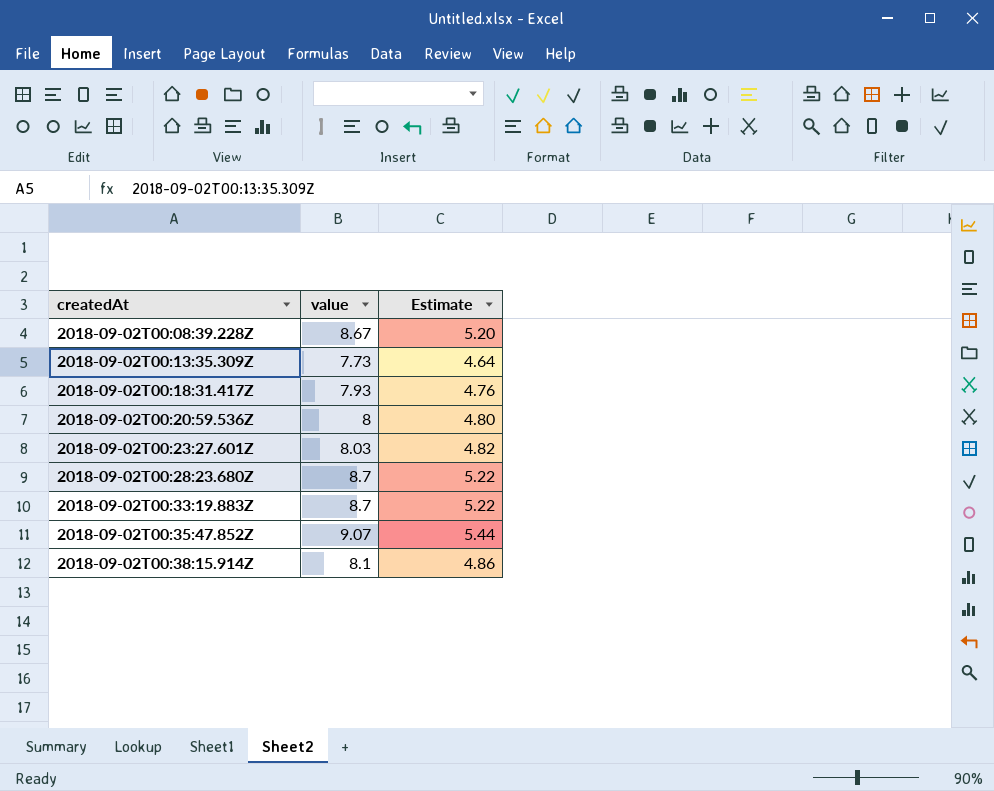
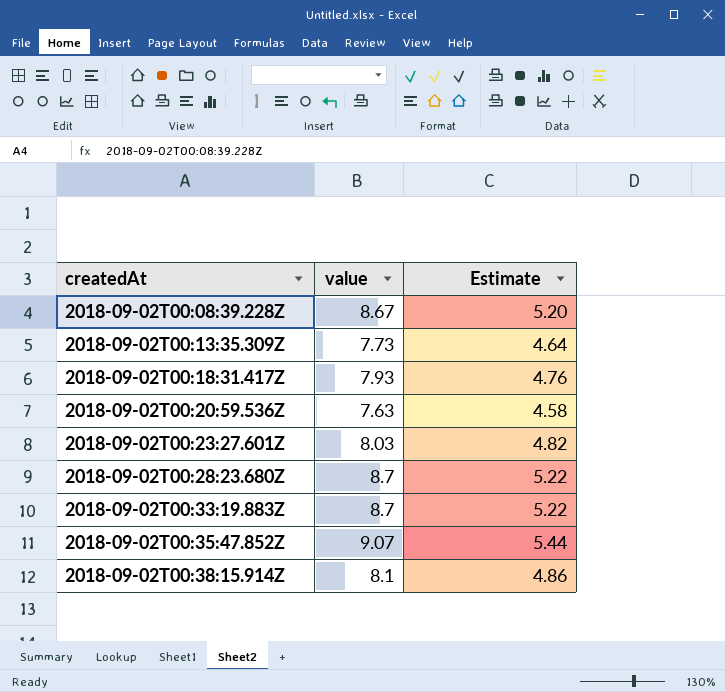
2018-09-02T00:20:59.536Z | value: 8 -> 7.63
2018-09-02T00:20:59.536Z | Estimate: 4.80 -> 4.58

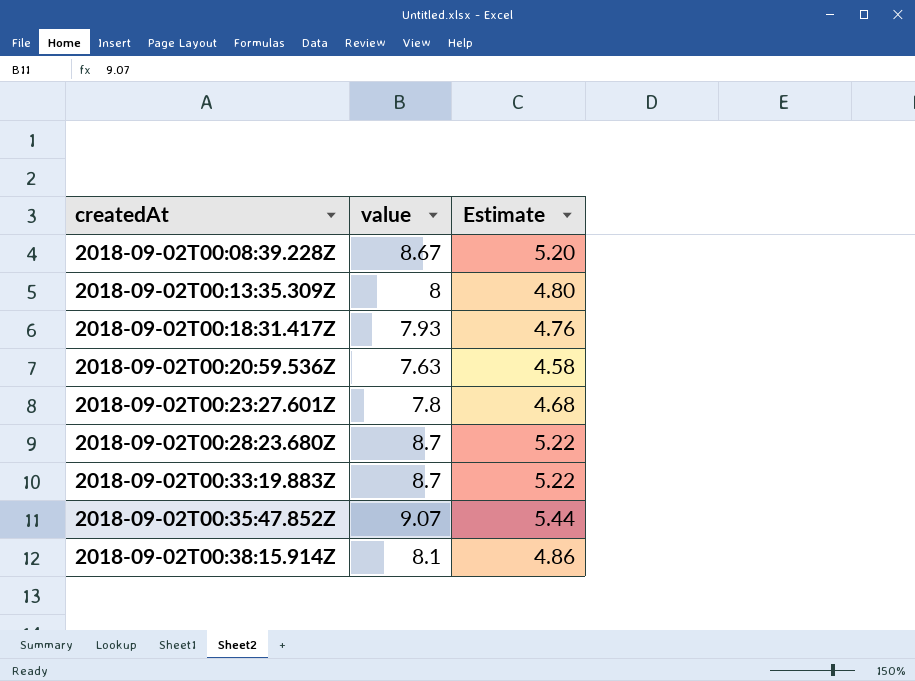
2018-09-02T00:13:35.309Z | value: 7.73 -> 8
2018-09-02T00:13:35.309Z | Estimate: 4.64 -> 4.80
2018-09-02T00:23:27.601Z | value: 8.03 -> 7.8
2018-09-02T00:23:27.601Z | Estimate: 4.82 -> 4.68

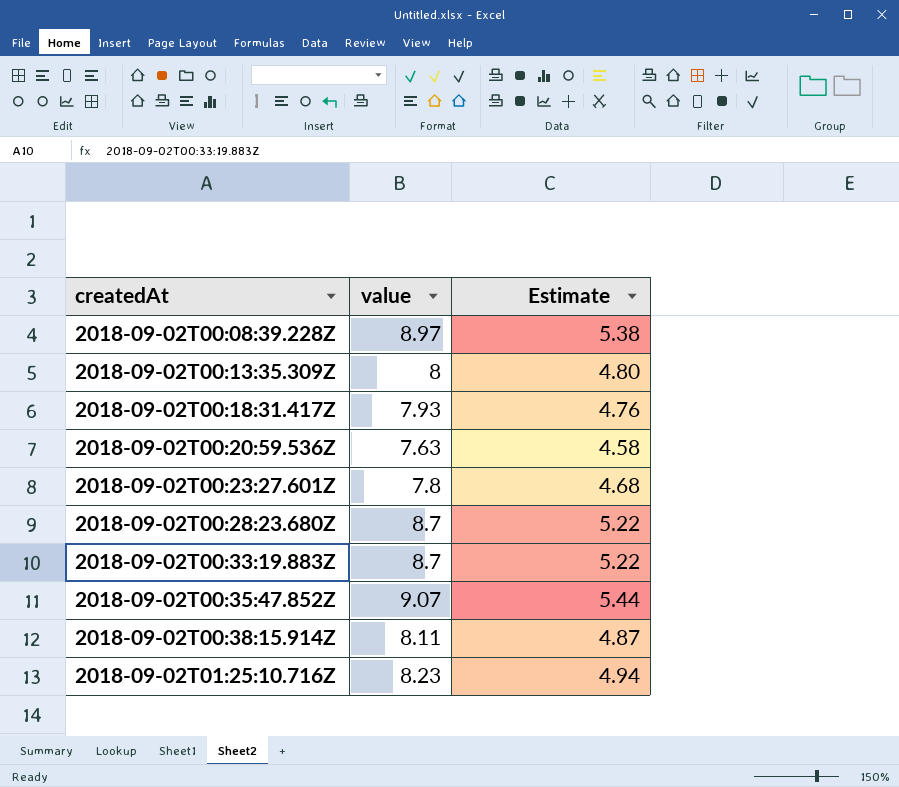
2018-09-02T00:08:39.228Z | value: 8.67 -> 8.97
2018-09-02T00:08:39.228Z | Estimate: 5.20 -> 5.38
2018-09-02T00:38:15.914Z | value: 8.1 -> 8.11
2018-09-02T00:38:15.914Z | Estimate: 4.86 -> 4.87
row 2018-09-02T01:25:10.716Z: none -> 8.23 | 4.94

